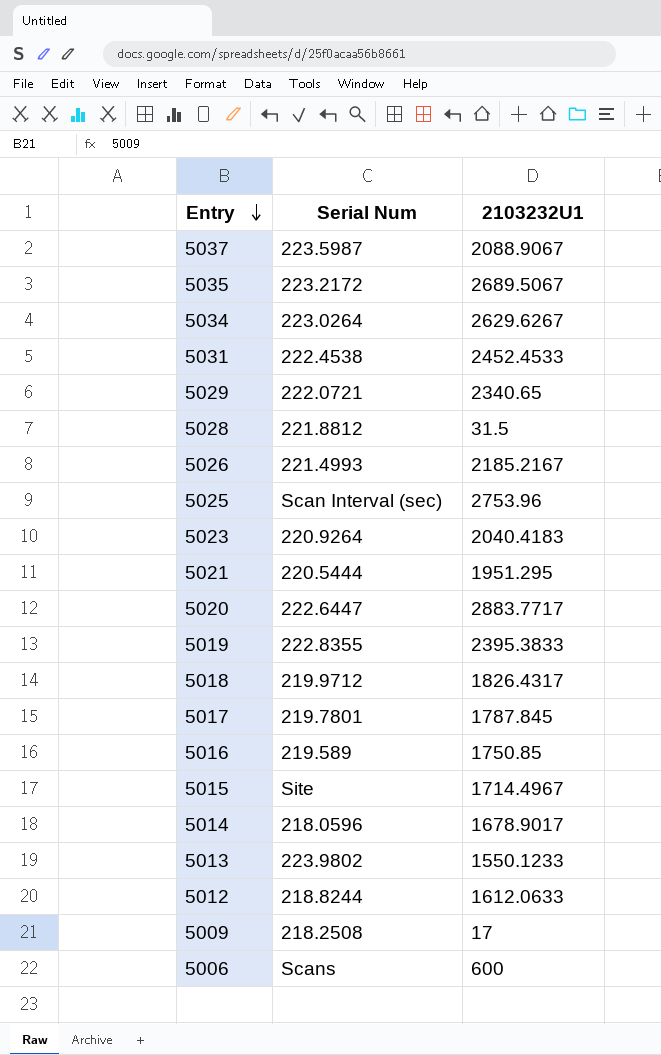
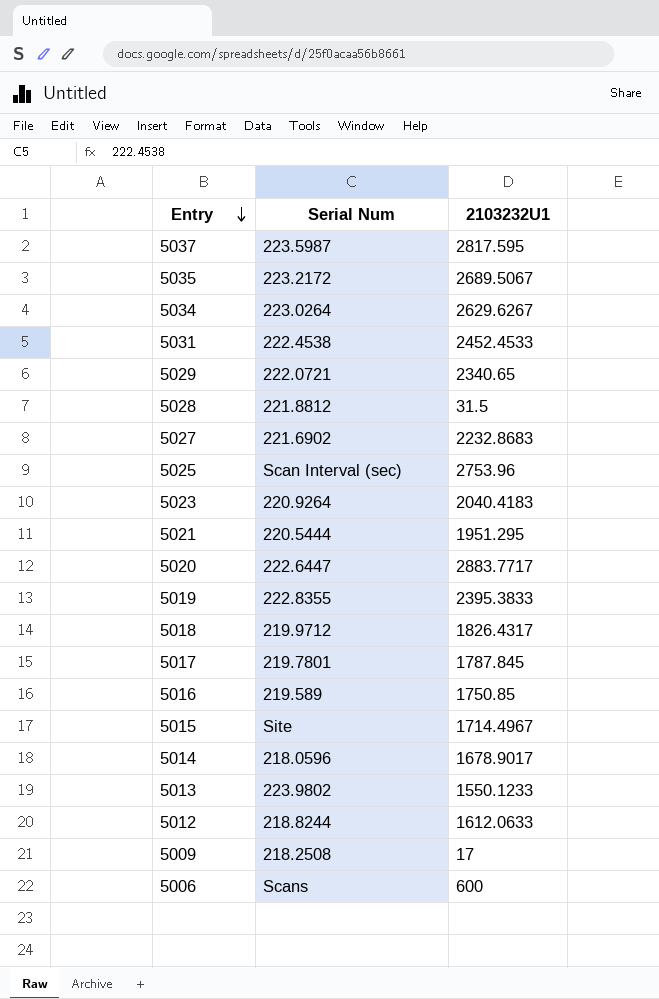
row 5026: 221.4993 | 2185.2167 -> none
5037 | 2103232U1: 2088.9067 -> 2817.595
row 5027: none -> 221.6902 | 2232.8683

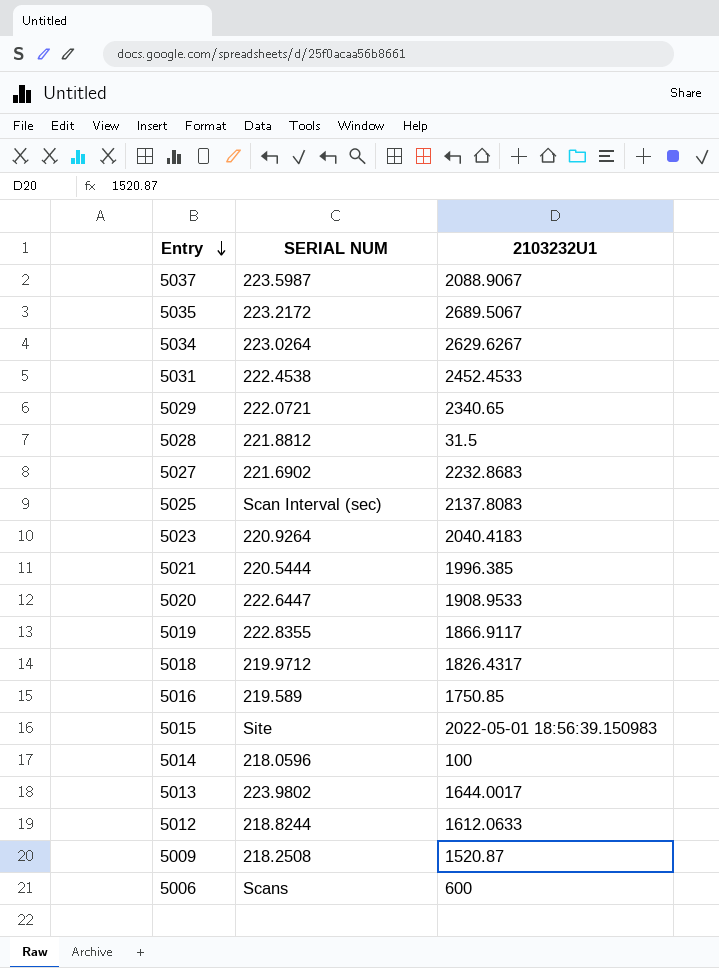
column name: Serial Num -> SERIAL NUM
row 5017: 219.7801 | 1787.845 -> none
5037 | 2103232U1: 2817.595 -> 2088.9067
5025 | 2103232U1: 2753.96 -> 2137.8083
5021 | 2103232U1: 1951.295 -> 1996.385
5020 | 2103232U1: 2883.7717 -> 1908.9533
5019 | 2103232U1: 2395.3833 -> 1866.9117
5015 | 2103232U1: 1714.4967 -> 2022-05-01 18:56:39.150983
5014 | 2103232U1: 1678.9017 -> 100
5013 | 2103232U1: 1550.1233 -> 1644.0017
5009 | 2103232U1: 17 -> 1520.87

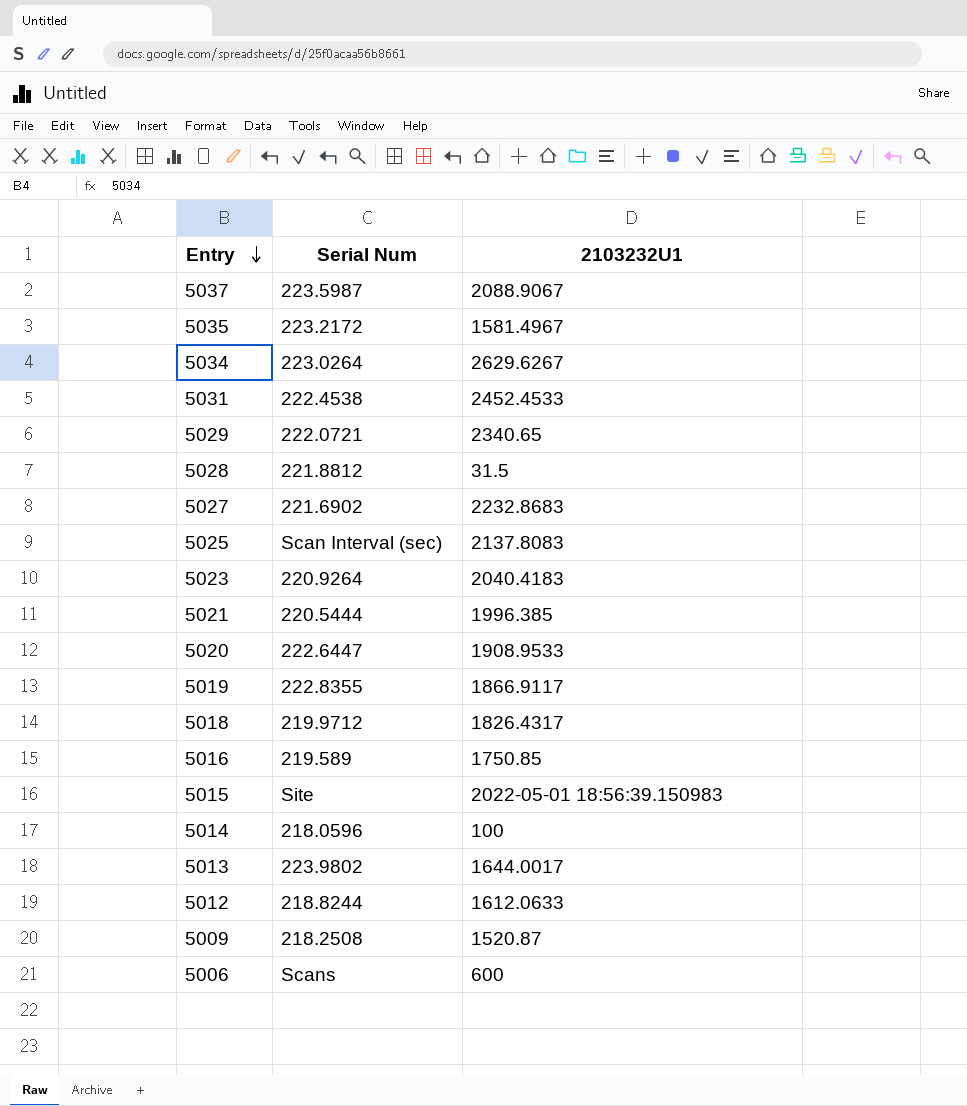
column name: SERIAL NUM -> Serial Num
5035 | 2103232U1: 2689.5067 -> 1581.4967

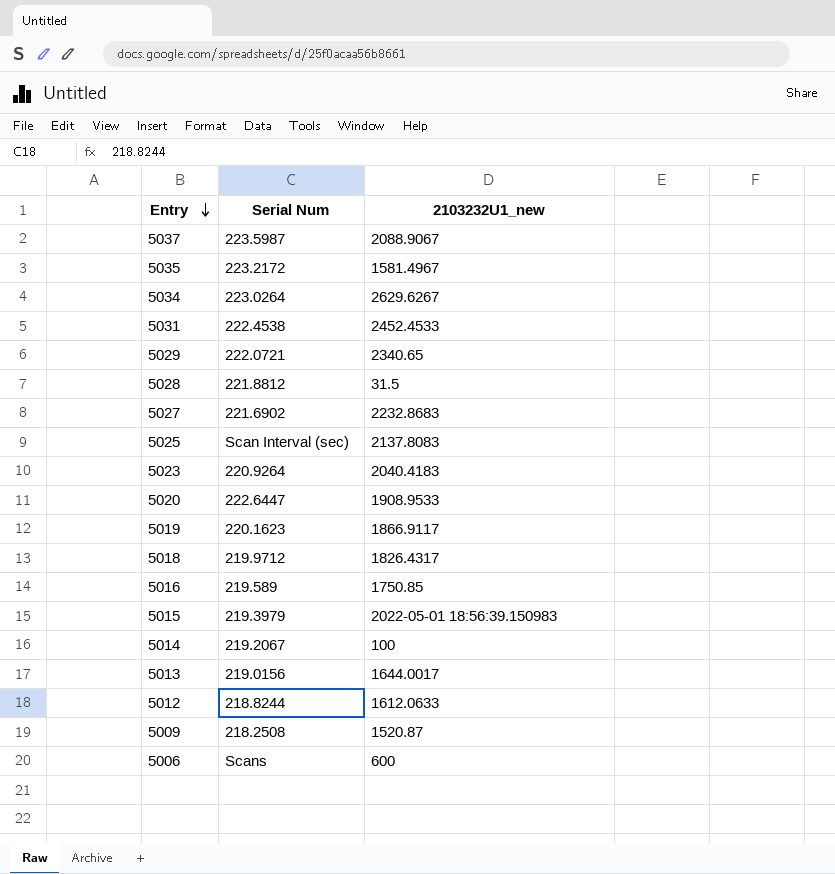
column name: 2103232U1 -> 2103232U1_new
row 5021: 220.5444 | 1996.385 -> none
5019 | Serial Num: 222.8355 -> 220.1623
5015 | Serial Num: Site -> 219.3979
5014 | Serial Num: 218.0596 -> 219.2067
5013 | Serial Num: 223.9802 -> 219.0156

